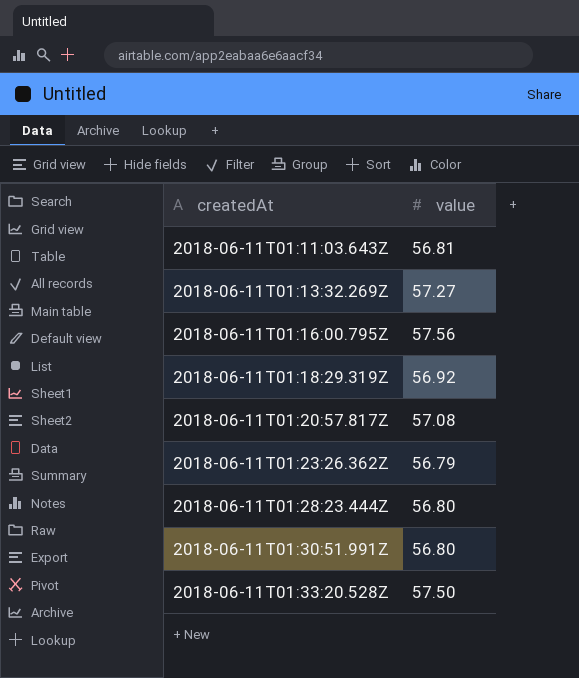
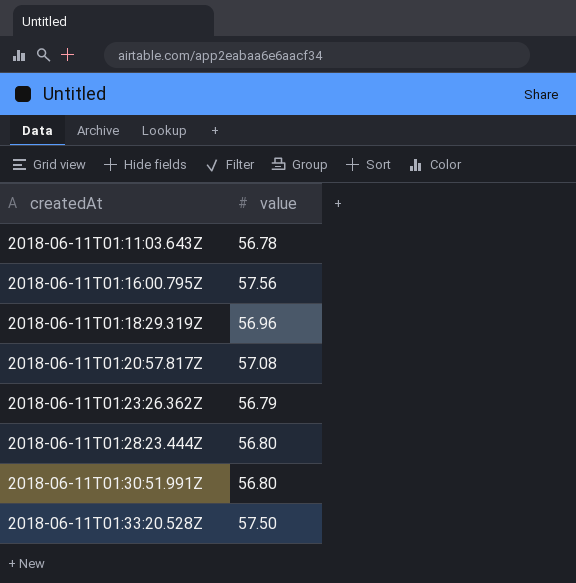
row 2018-06-11T01:13:32.269Z: 57.27 -> none
2018-06-11T01:11:03.643Z | value: 56.81 -> 56.78
2018-06-11T01:18:29.319Z | value: 56.92 -> 56.96

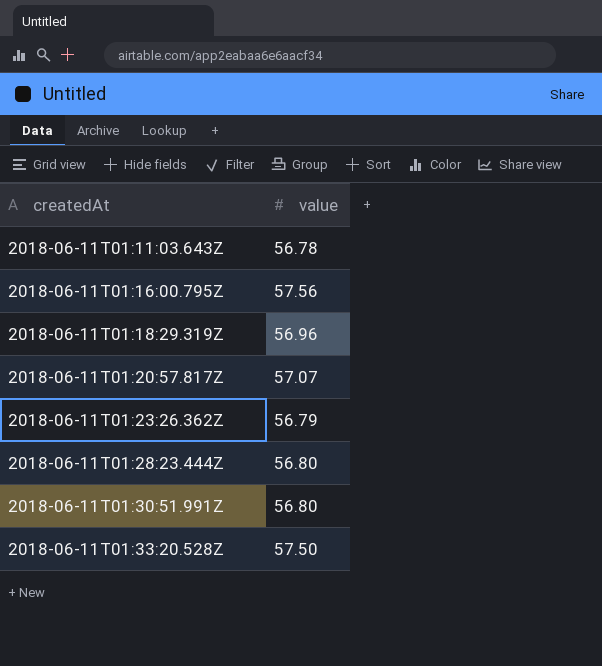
2018-06-11T01:20:57.817Z | value: 57.08 -> 57.07

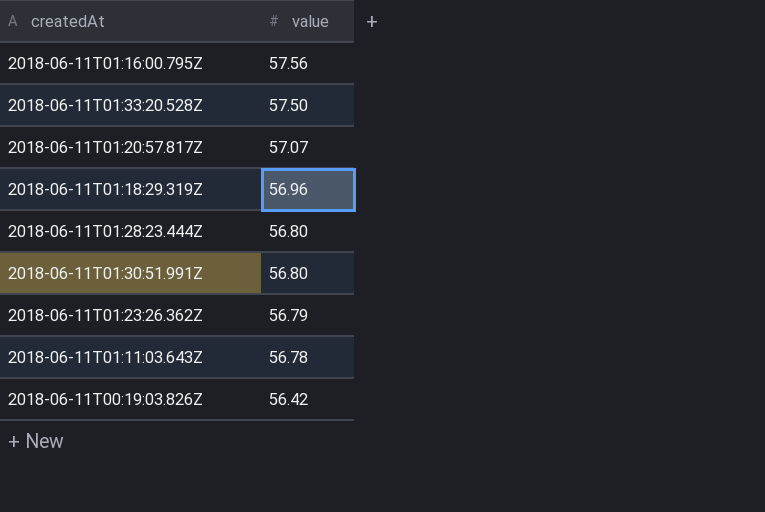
row order: createdAt ascending -> value descending
row 2018-06-11T00:19:03.826Z: none -> 56.42

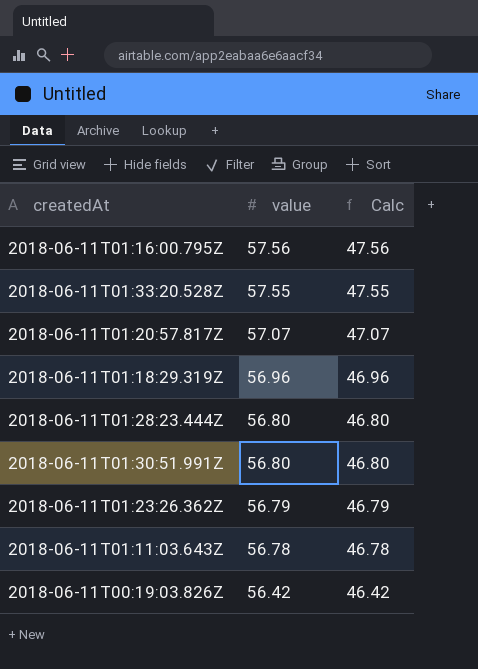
column Calc | formula: none -> [value] - 10
2018-06-11T01:33:20.528Z | value: 57.50 -> 57.55

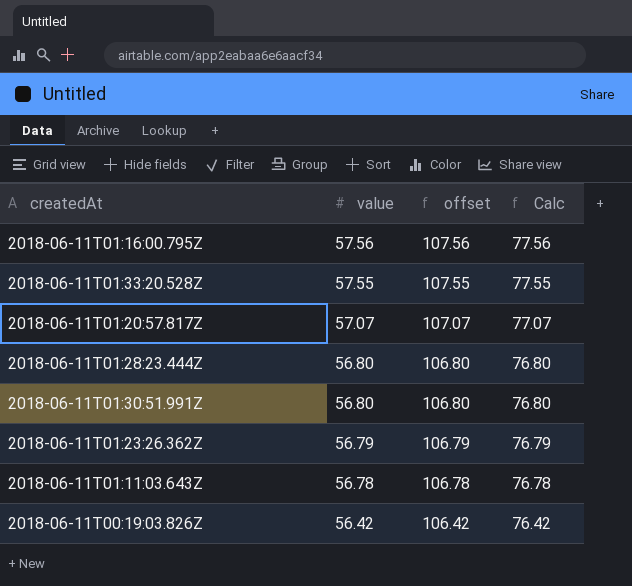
column offset | formula: none -> [value] + 50
column Calc | formula: [value] - 10 -> [value] + 20
row 2018-06-11T01:18:29.319Z: 56.96 | 46.96 -> none

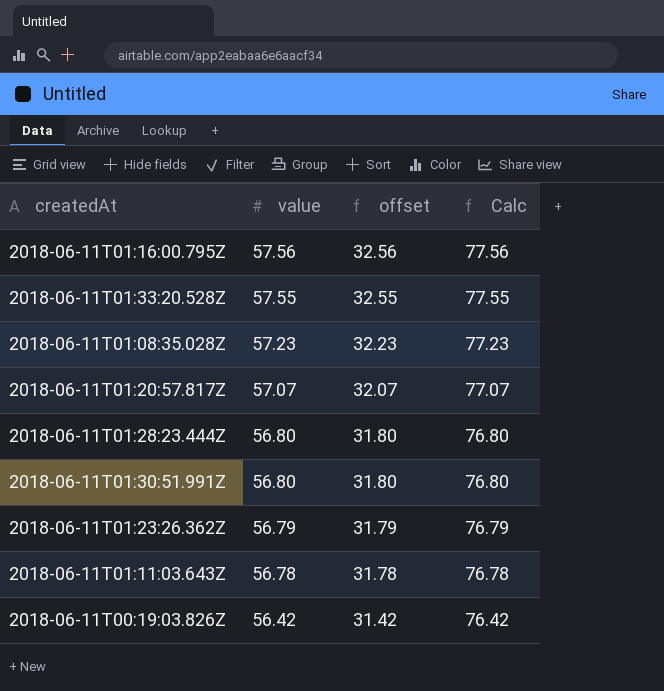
column offset | formula: [value] + 50 -> [value] - 25
row 2018-06-11T01:08:35.028Z: none -> 57.23 | 32.23 | 77.23

